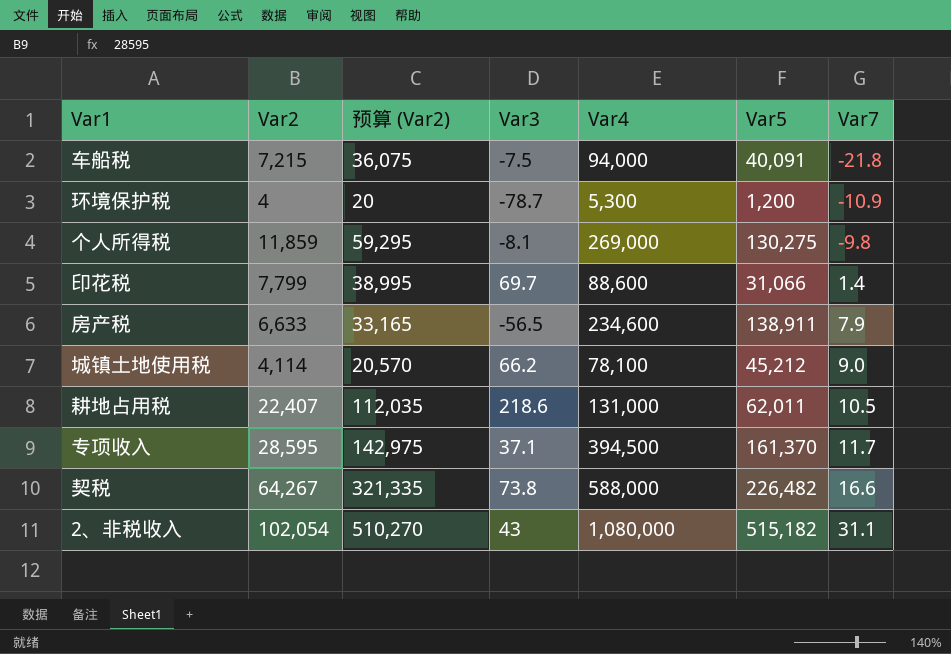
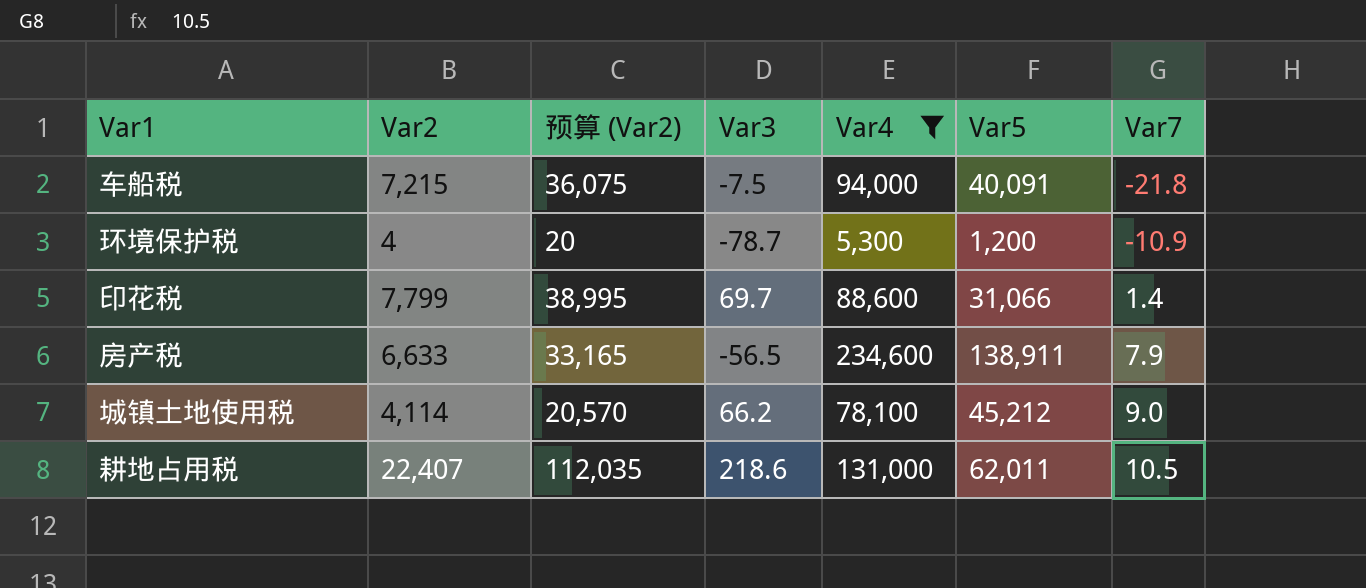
filter: none -> Var4 <= 234,600

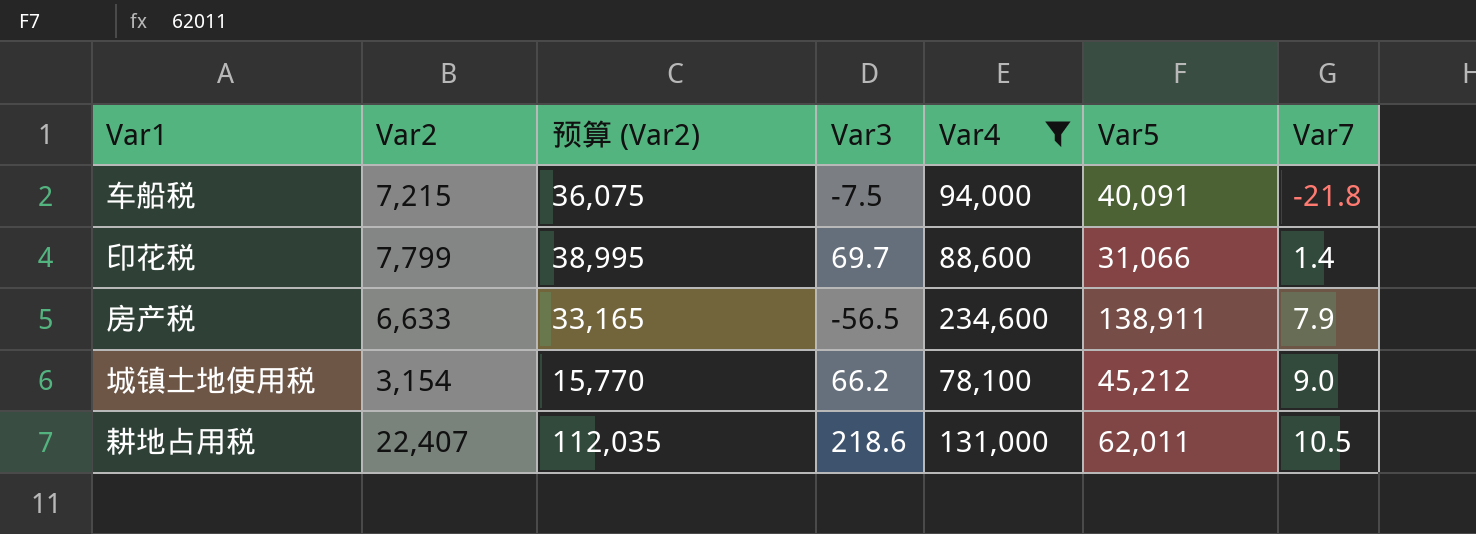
row 环境保护税: 4 | 20 | -78.7 | 5,300 | 1,200 | -10.9 -> none
城镇土地使用税 | Var2: 4,114 -> 3,154
城镇土地使用税 | 预算 (Var2): 20,570 -> 15,770

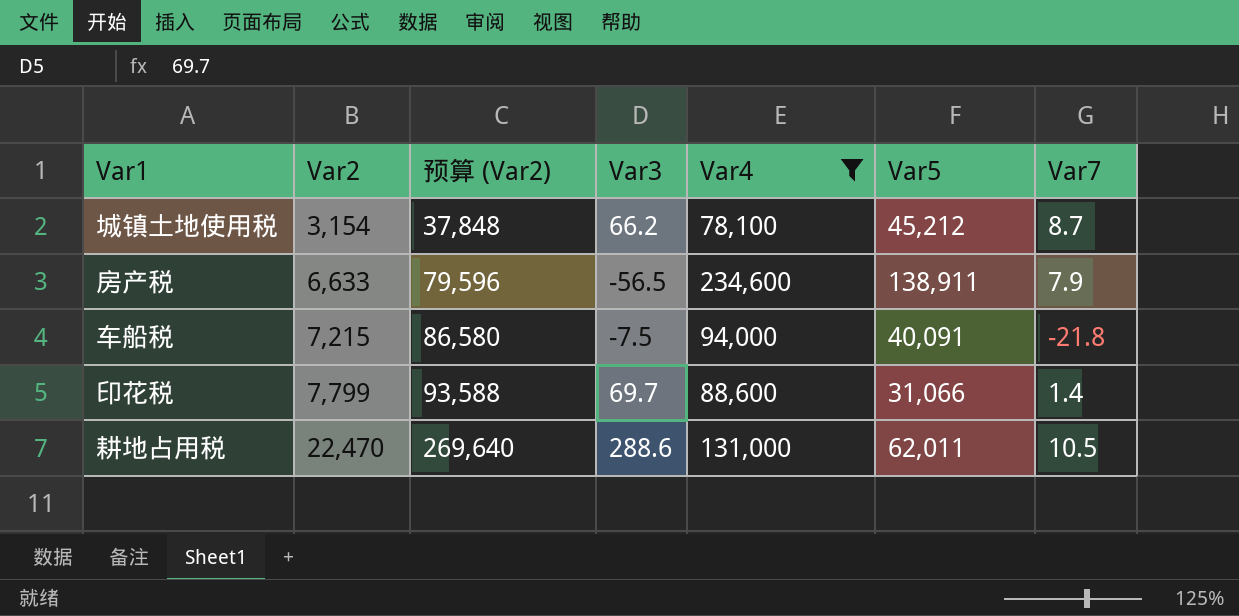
row order: Var7 ascending -> Var2 ascending
column 预算 (Var2) | formula: [Var2] * 5 -> [Var2] * 12
城镇土地使用税 | Var7: 9.0 -> 8.7
耕地占用税 | Var2: 22,407 -> 22,470
耕地占用税 | Var3: 218.6 -> 288.6

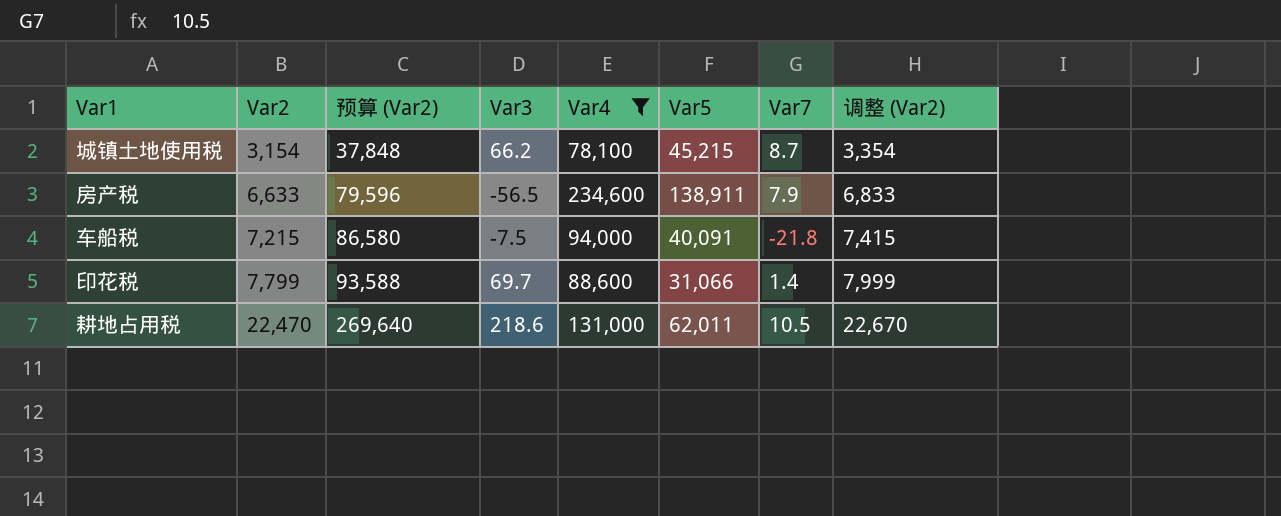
column 调整 (Var2) | formula: none -> [Var2] + 200
城镇土地使用税 | Var5: 45,212 -> 45,215
耕地占用税 | Var3: 288.6 -> 218.6

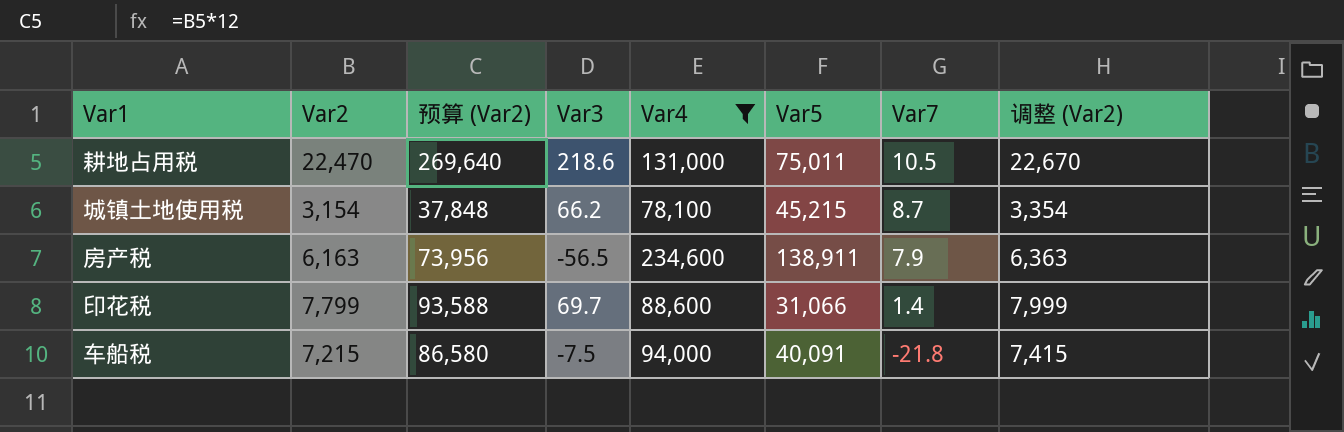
row order: Var2 ascending -> Var7 descending
耕地占用税 | Var5: 62,011 -> 75,011
房产税 | Var2: 6,633 -> 6,163
房产税 | 预算 (Var2): 79,596 -> 73,956
房产税 | 调整 (Var2): 6,833 -> 6,363

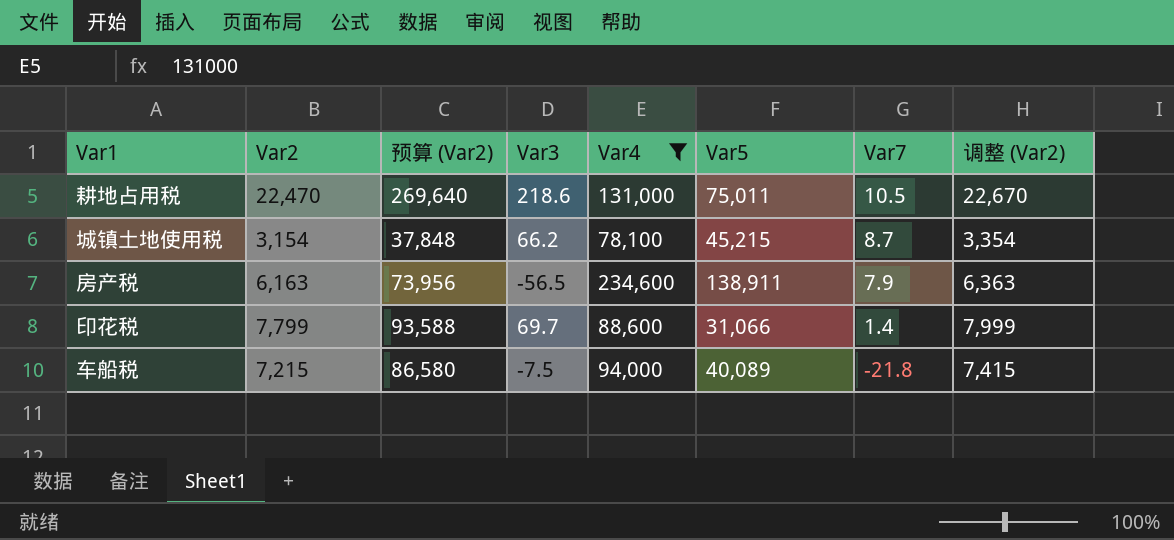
车船税 | Var5: 40,091 -> 40,089

